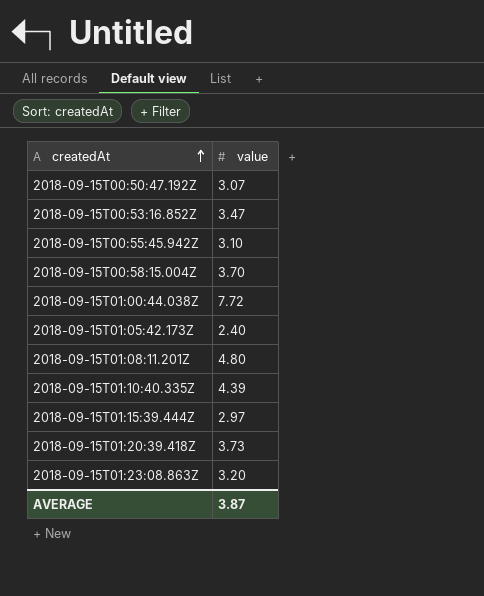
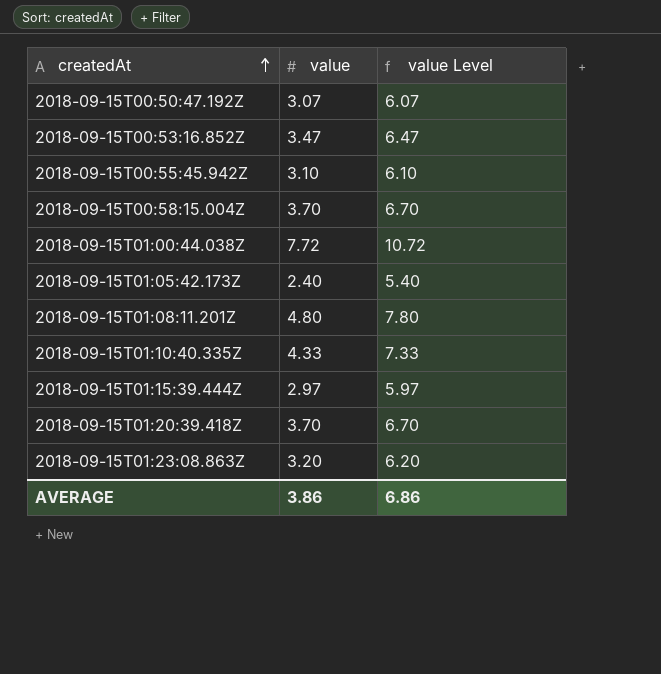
column value Level | formula: none -> [value] + 3
2018-09-15T01:10:40.335Z | value: 4.39 -> 4.33
2018-09-15T01:20:39.418Z | value: 3.73 -> 3.70
AVERAGE | value: 3.87 -> 3.86

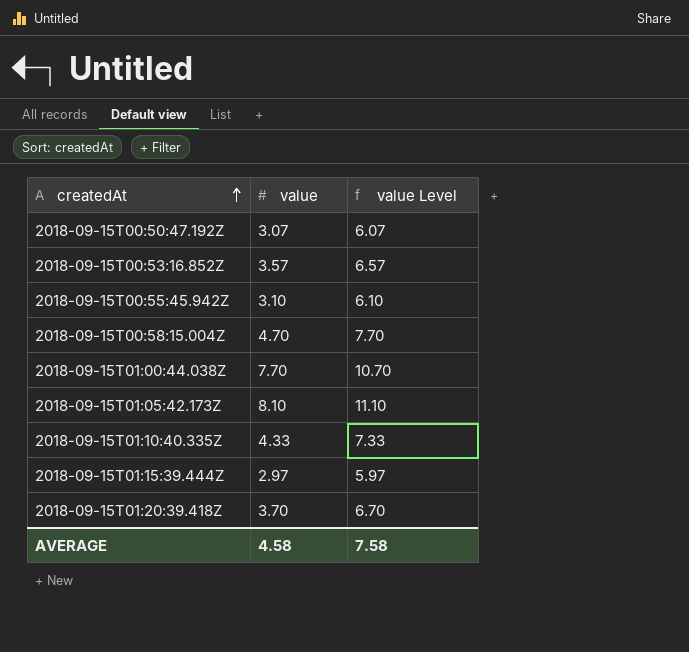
row 2018-09-15T01:08:11.201Z: 4.80 | 7.80 -> none
row 2018-09-15T01:23:08.863Z: 3.20 | 6.20 -> none
2018-09-15T00:53:16.852Z | value: 3.47 -> 3.57
2018-09-15T00:53:16.852Z | value Level: 6.47 -> 6.57
2018-09-15T00:58:15.004Z | value: 3.70 -> 4.70
2018-09-15T00:58:15.004Z | value Level: 6.70 -> 7.70
2018-09-15T01:00:44.038Z | value: 7.72 -> 7.70
2018-09-15T01:00:44.038Z | value Level: 10.72 -> 10.70
2018-09-15T01:05:42.173Z | value: 2.40 -> 8.10
2018-09-15T01:05:42.173Z | value Level: 5.40 -> 11.10
AVERAGE | value: 3.86 -> 4.58
AVERAGE | value Level: 6.86 -> 7.58

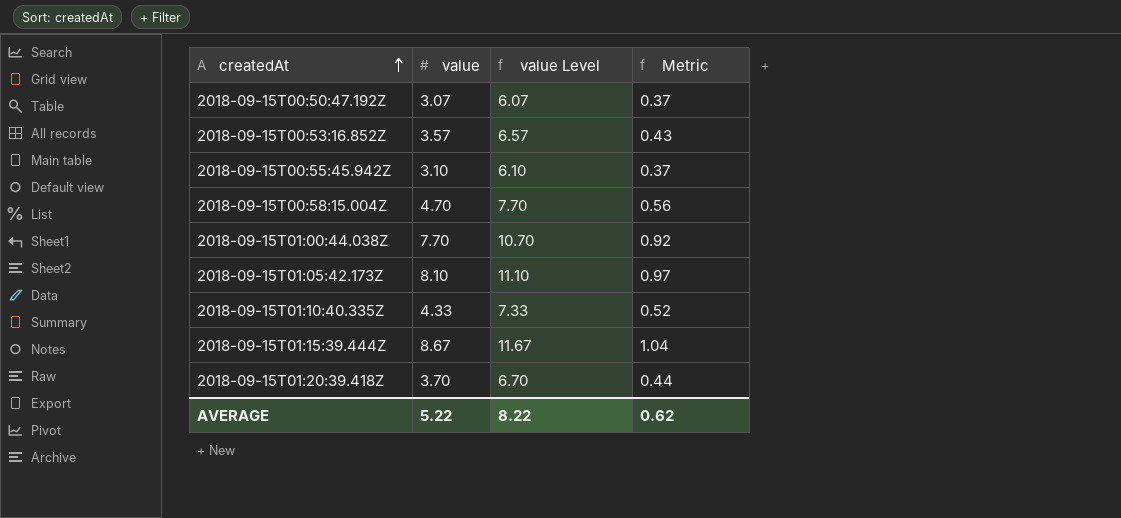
column Metric | formula: none -> [value] * 0.12
2018-09-15T01:15:39.444Z | value: 2.97 -> 8.67
2018-09-15T01:15:39.444Z | value Level: 5.97 -> 11.67
AVERAGE | value: 4.58 -> 5.22
AVERAGE | value Level: 7.58 -> 8.22

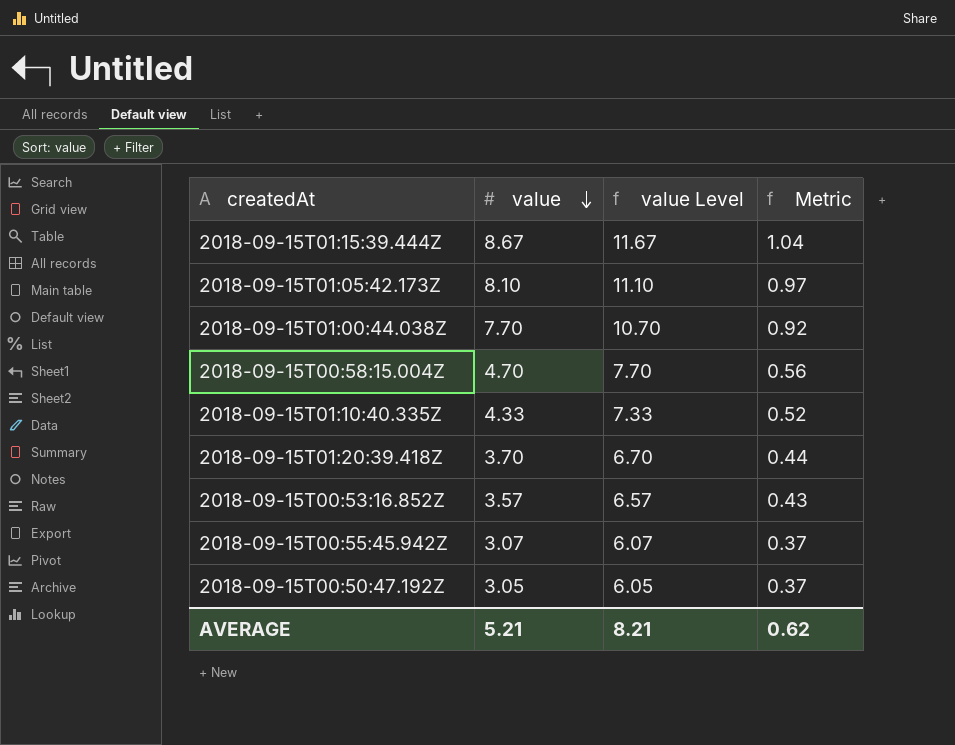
row order: createdAt ascending -> value descending
2018-09-15T00:55:45.942Z | value: 3.10 -> 3.07
2018-09-15T00:55:45.942Z | value Level: 6.10 -> 6.07
2018-09-15T00:50:47.192Z | value: 3.07 -> 3.05
2018-09-15T00:50:47.192Z | value Level: 6.07 -> 6.05
AVERAGE | value: 5.22 -> 5.21
AVERAGE | value Level: 8.22 -> 8.21

